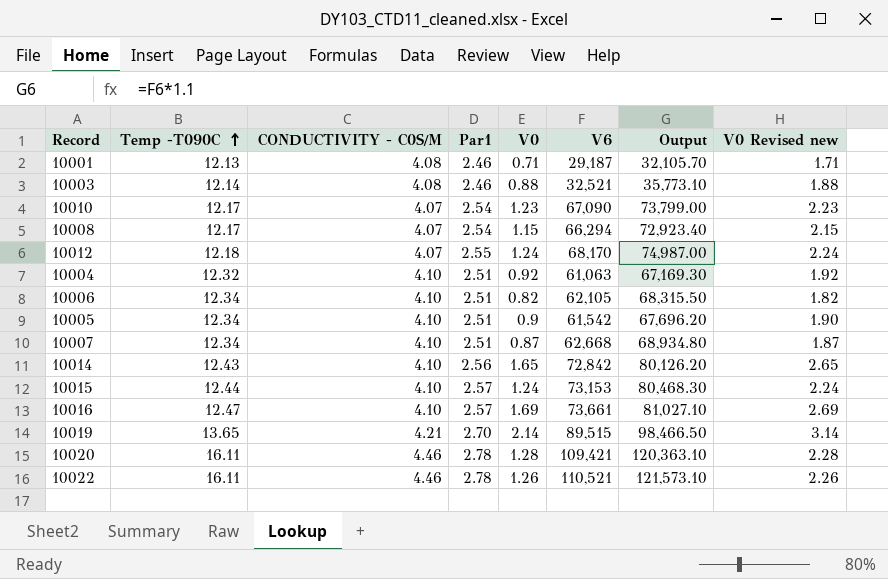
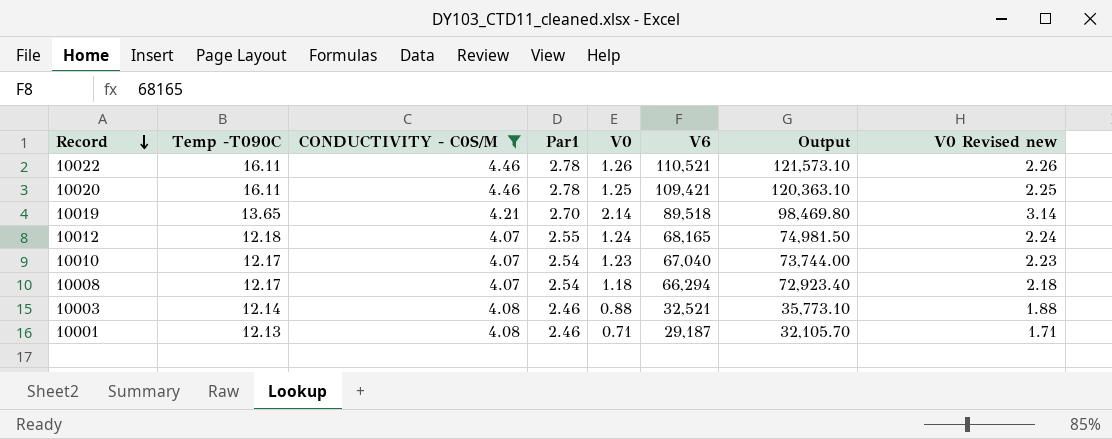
filter: none -> CONDUCTIVITY - C0S/M != 4.10
row order: Temp -T090C ascending -> Record descending
10020 | V0: 1.28 -> 1.25
10020 | V0 Revised new: 2.28 -> 2.25
10019 | V6: 89,515 -> 89,518
10019 | Output: 98,466.50 -> 98,469.80
10012 | V6: 68,170 -> 68,165
10012 | Output: 74,987.00 -> 74,981.50
10010 | V6: 67,090 -> 67,040
10010 | Output: 73,799.00 -> 73,744.00
10008 | V0: 1.15 -> 1.18
10008 | V0 Revised new: 2.15 -> 2.18

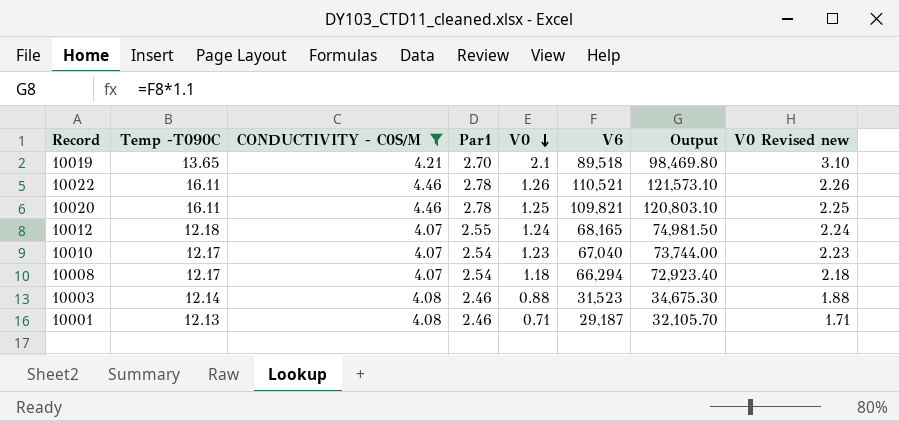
row order: Record descending -> V0 descending
10019 | V0: 2.14 -> 2.1
10019 | V0 Revised new: 3.14 -> 3.10
10020 | V6: 109,421 -> 109,821
10020 | Output: 120,363.10 -> 120,803.10
10003 | V6: 32,521 -> 31,523
10003 | Output: 35,773.10 -> 34,675.30

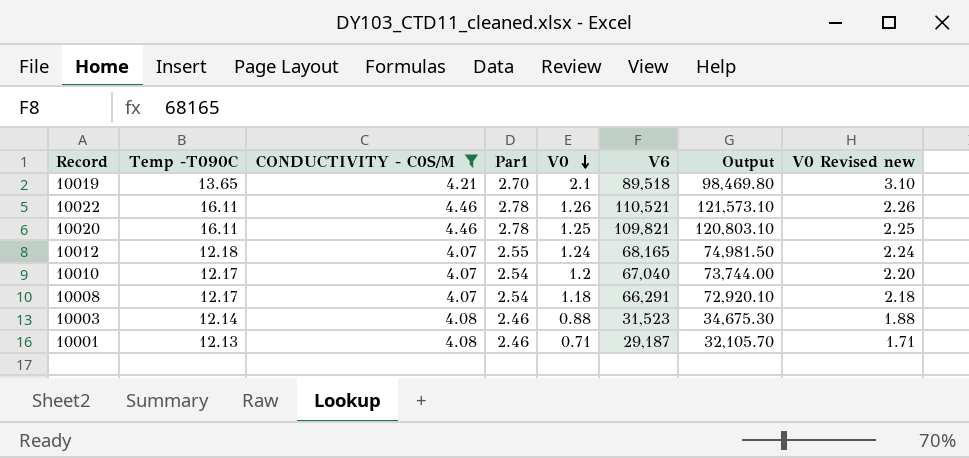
10010 | V0: 1.23 -> 1.2
10010 | V0 Revised new: 2.23 -> 2.20
10008 | V6: 66,294 -> 66,291
10008 | Output: 72,923.40 -> 72,920.10

